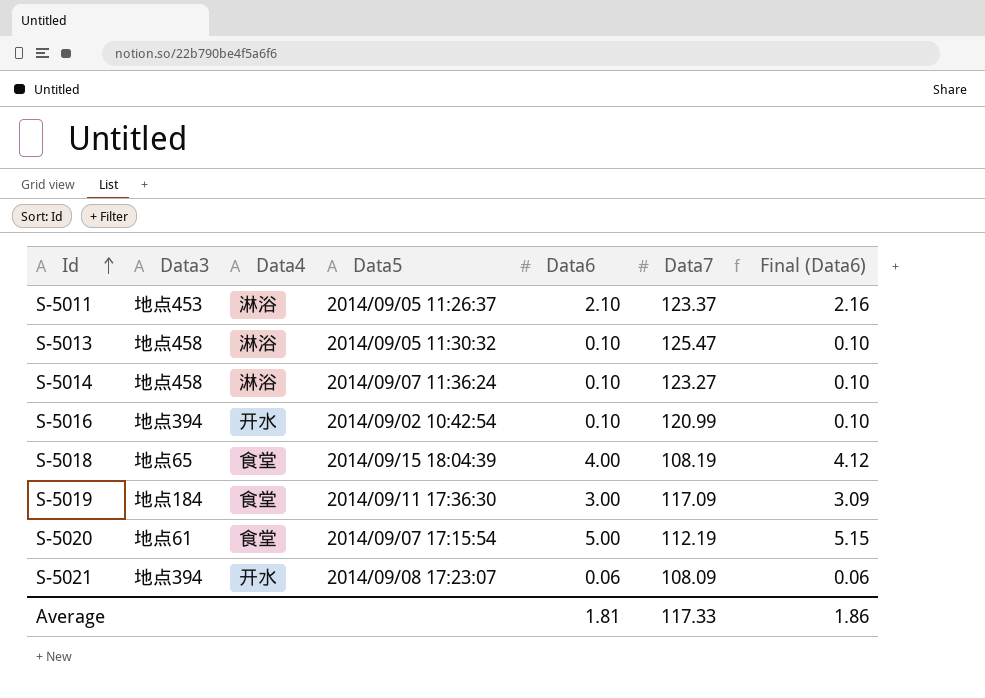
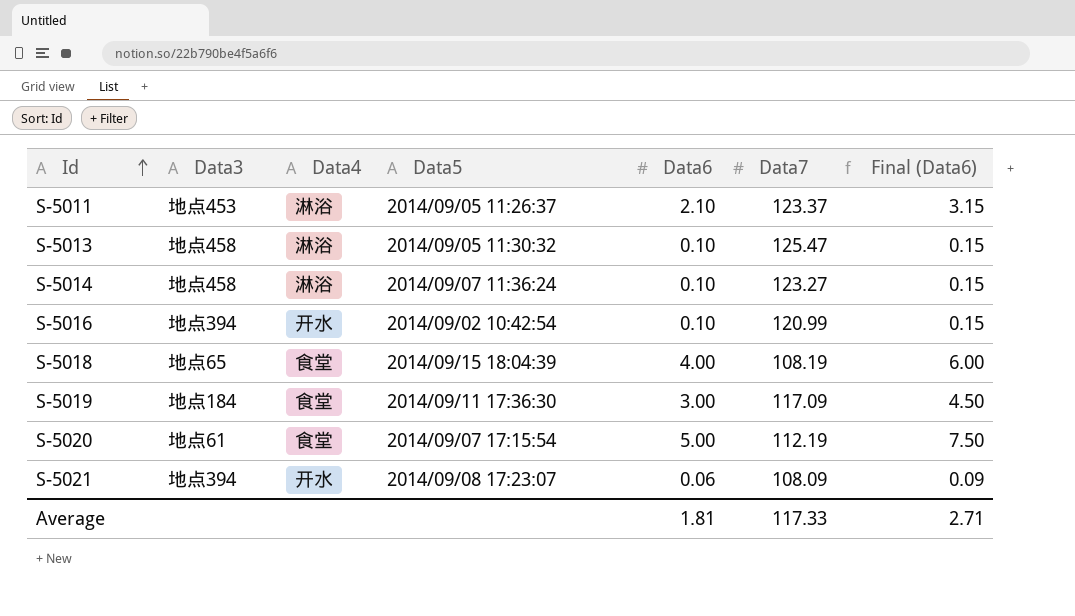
column Final (Data6) | formula: [Data6] * 1.03 -> [Data6] * 1.5
Average | Final (Data6): 1.86 -> 2.71

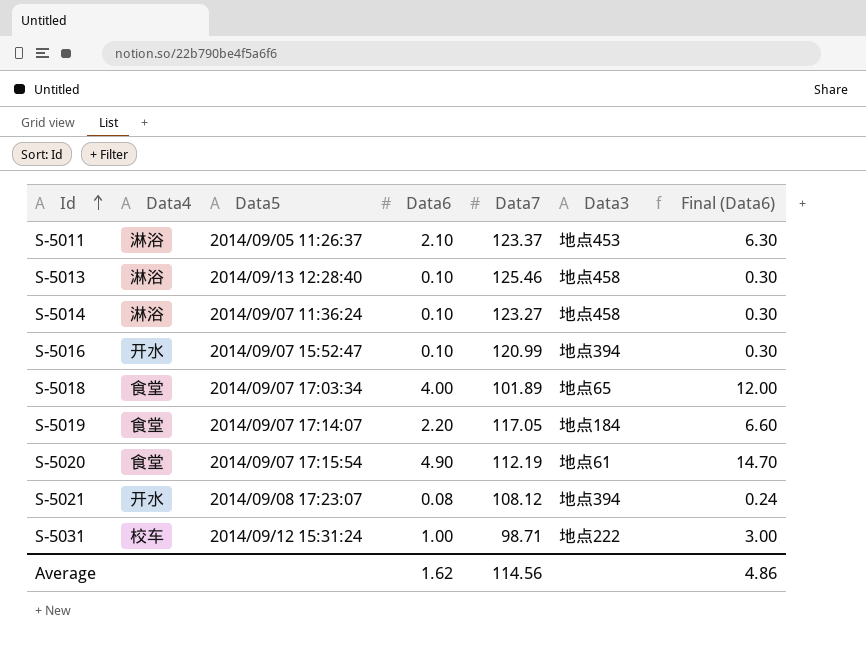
column Data3 | position: 2 -> 6
column Final (Data6) | formula: [Data6] * 1.5 -> [Data6] * 3
S-5013 | Data5: 2014/09/05 11:30:32 -> 2014/09/13 12:28:40
S-5013 | Data7: 125.47 -> 125.46
S-5016 | Data5: 2014/09/02 10:42:54 -> 2014/09/07 15:52:47
S-5018 | Data5: 2014/09/15 18:04:39 -> 2014/09/07 17:03:34
S-5018 | Data7: 108.19 -> 101.89
S-5019 | Data5: 2014/09/11 17:36:30 -> 2014/09/07 17:14:07
S-5019 | Data6: 3.00 -> 2.20
S-5019 | Data7: 117.09 -> 117.05
S-5020 | Data6: 5.00 -> 4.90
S-5021 | Data6: 0.06 -> 0.08
S-5021 | Data7: 108.09 -> 108.12
row S-5031: none -> 校车 | 2014/09/12 15:31:24 | 1.00 | 98.71 | 地点222 | 3.00
Average | Data6: 1.81 -> 1.62
Average | Data7: 117.33 -> 114.56
Average | Final (Data6): 2.71 -> 4.86

